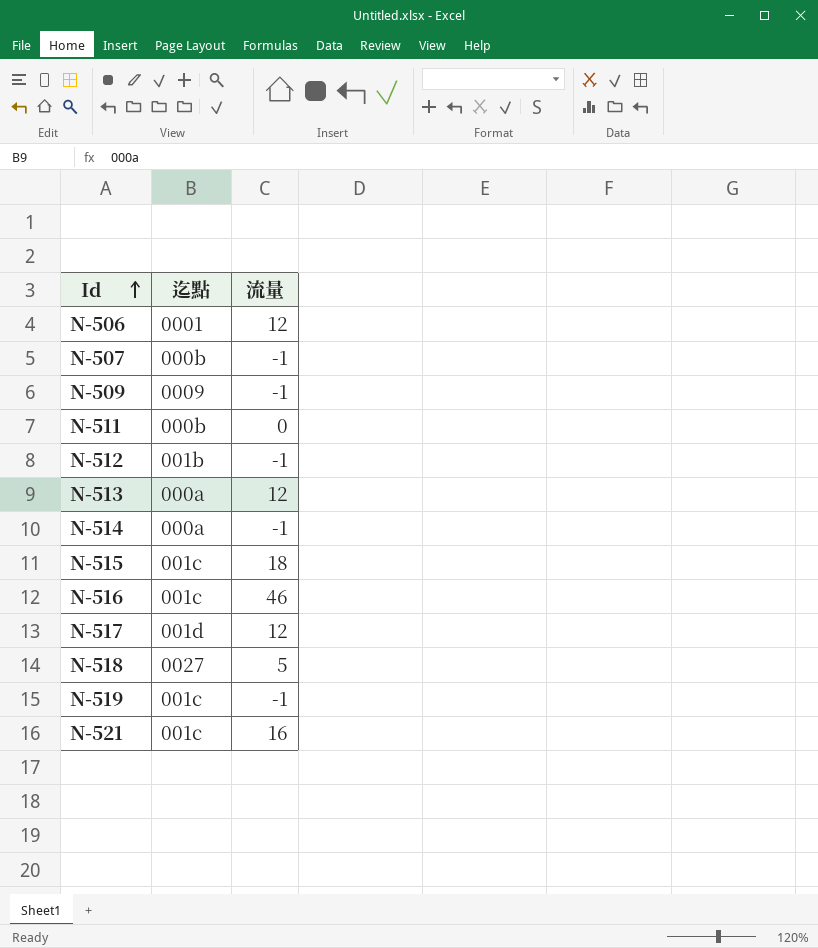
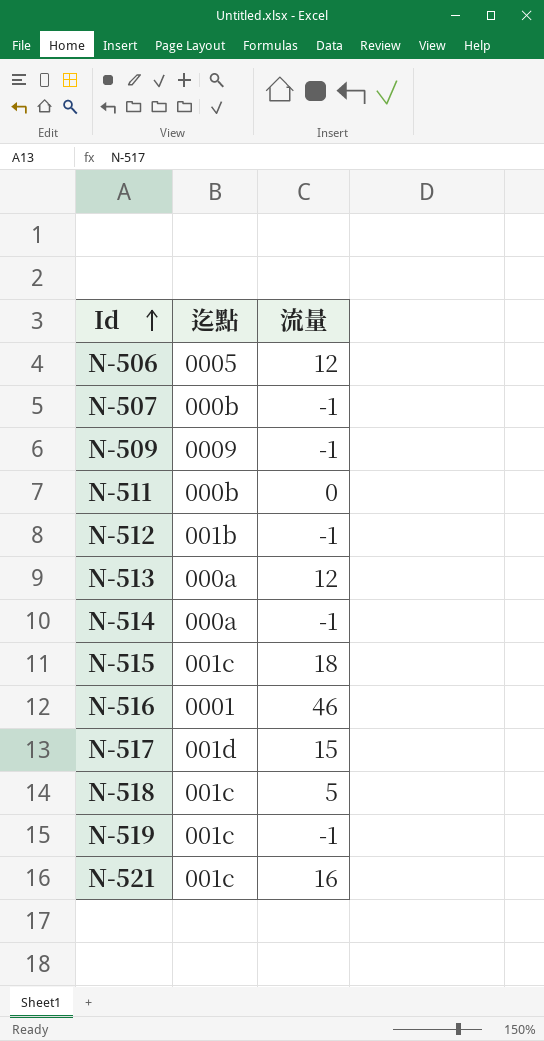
N-506 | 迄點: 0001 -> 0005
N-516 | 迄點: 001c -> 0001
N-517 | 流量: 12 -> 15
N-518 | 迄點: 0027 -> 001c

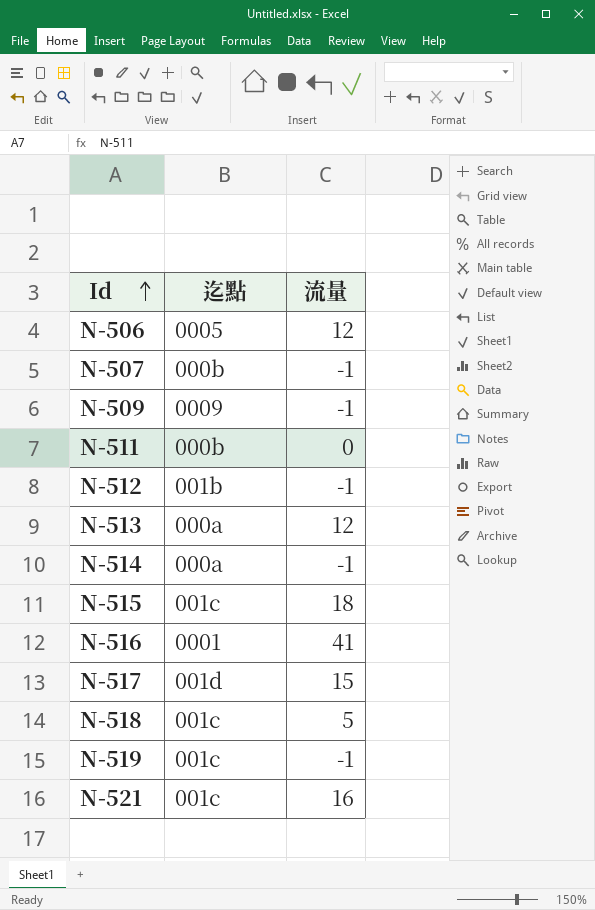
N-516 | 流量: 46 -> 41

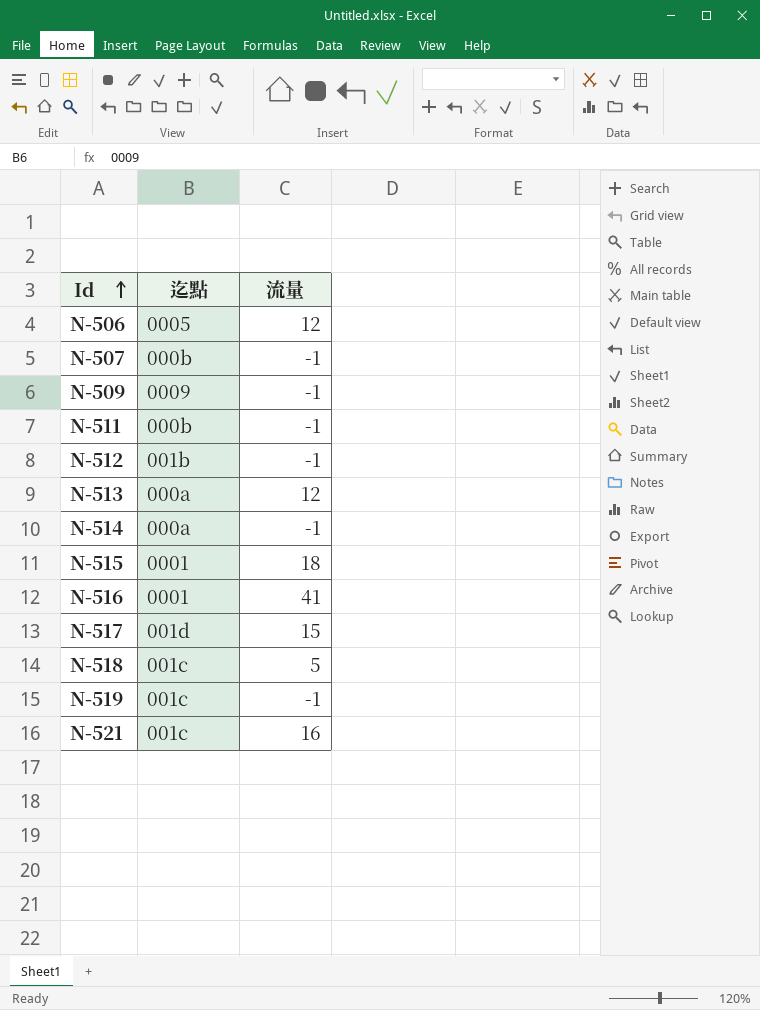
N-511 | 流量: 0 -> -1
N-515 | 迄點: 001c -> 0001

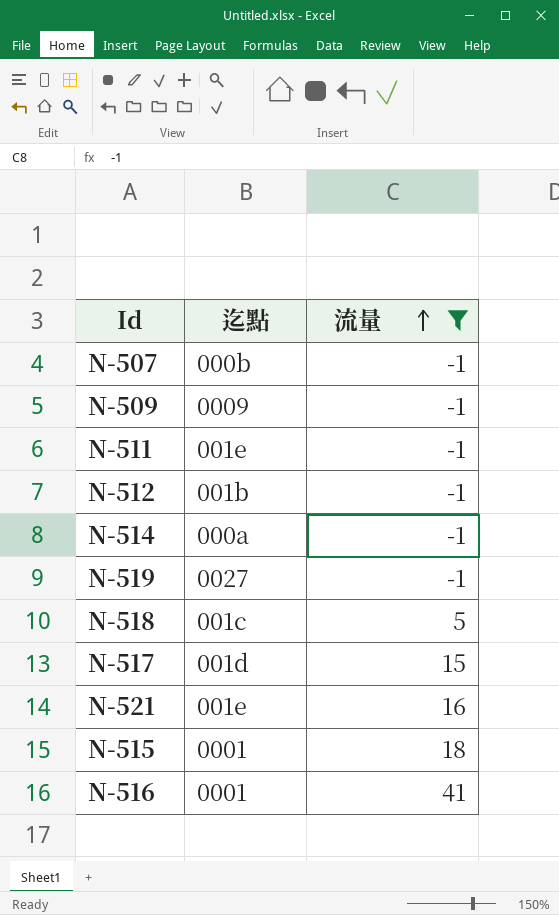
filter: none -> 流量 != 12
row order: Id ascending -> 流量 ascending
N-511 | 迄點: 000b -> 001e
N-519 | 迄點: 001c -> 0027
N-521 | 迄點: 001c -> 001e

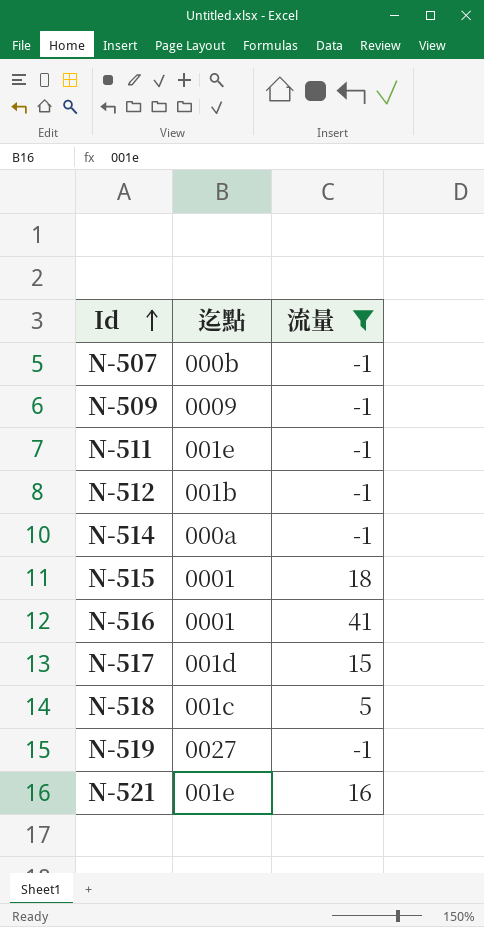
row order: 流量 ascending -> Id ascending

